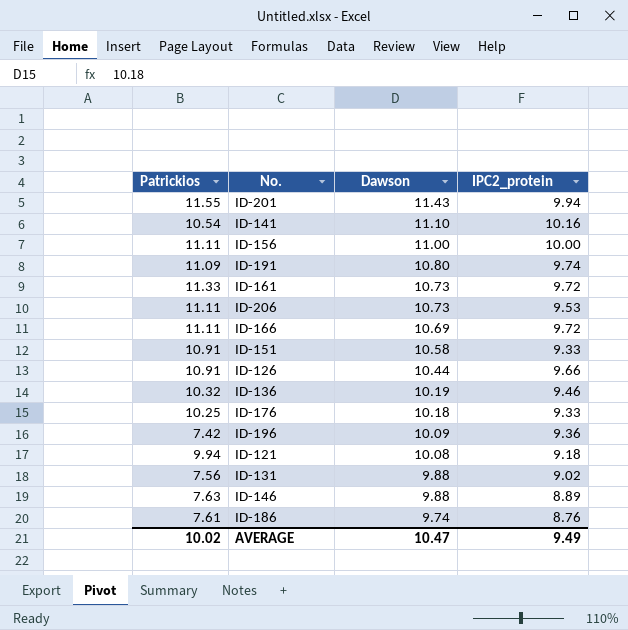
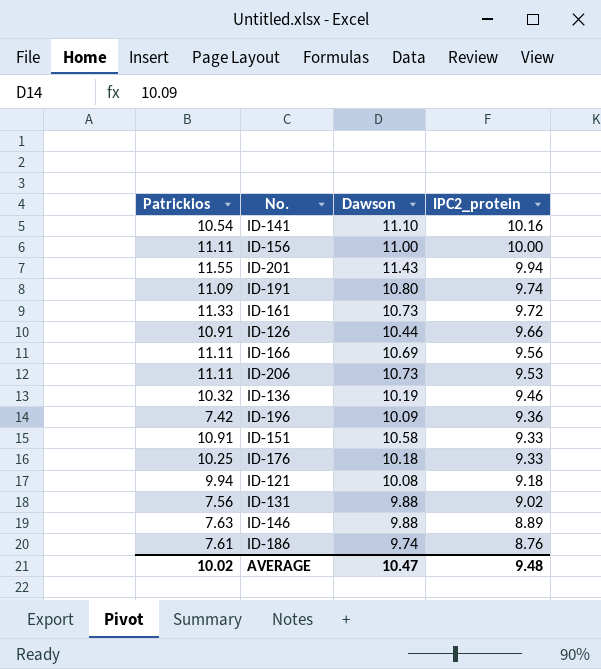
row order: Dawson descending -> IPC2_protein descending
ID-166 | IPC2_protein: 9.72 -> 9.56
AVERAGE | IPC2_protein: 9.49 -> 9.48

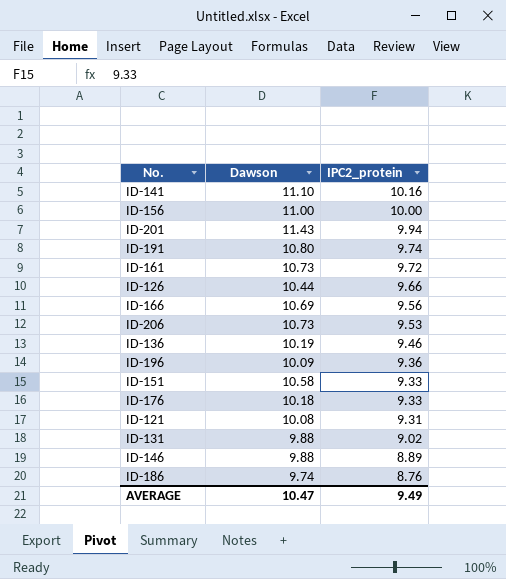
column Patrickios | position: 1 -> none
ID-121 | IPC2_protein: 9.18 -> 9.31
AVERAGE | IPC2_protein: 9.48 -> 9.49

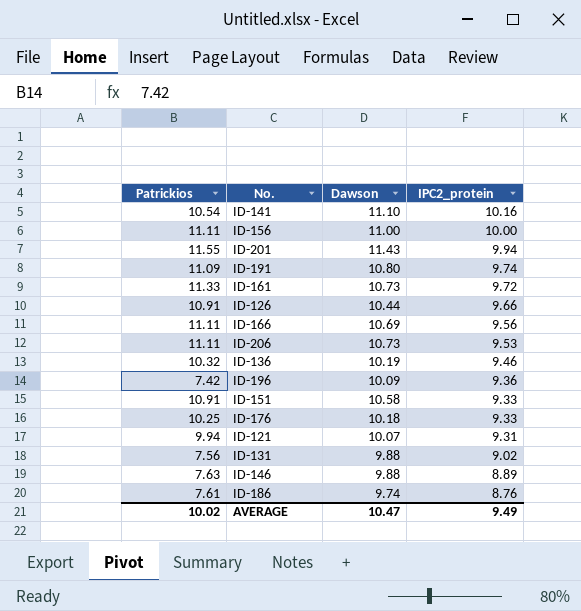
column Patrickios | position: none -> 1
ID-121 | Dawson: 10.08 -> 10.07

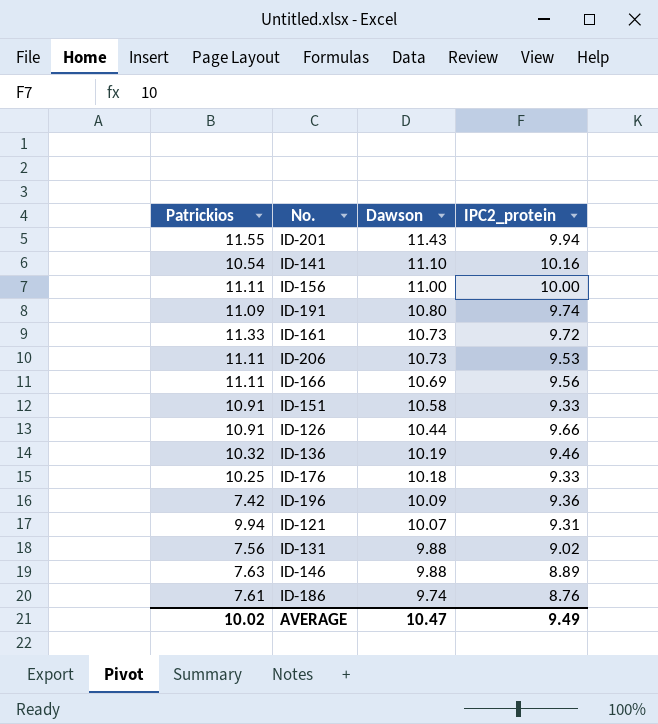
row order: IPC2_protein descending -> Dawson descending

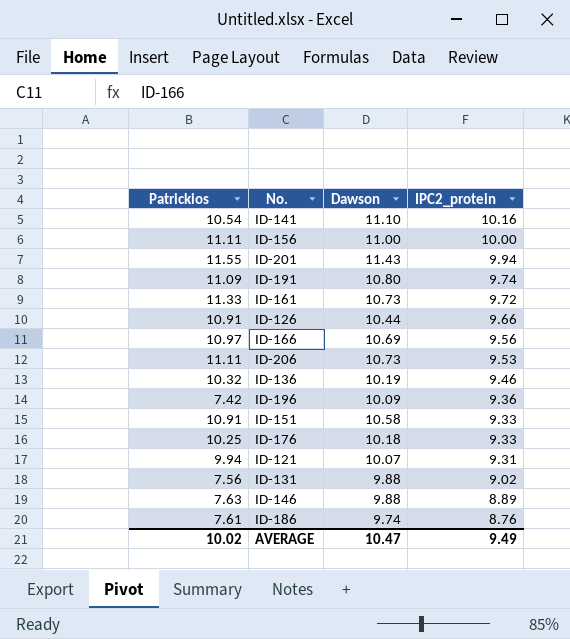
row order: Dawson descending -> IPC2_protein descending
ID-166 | Patrickios: 11.11 -> 10.97

